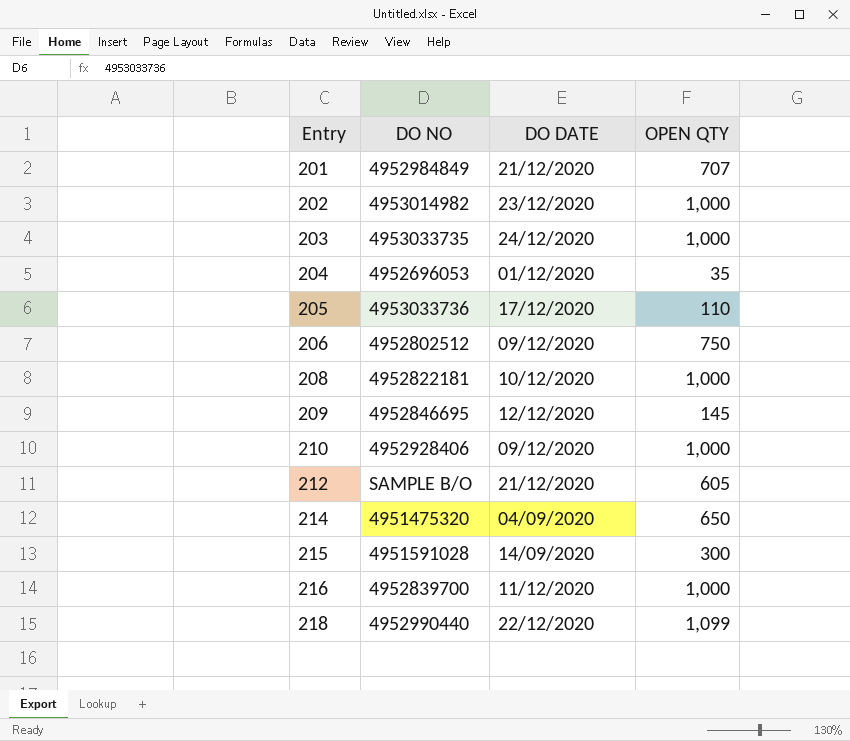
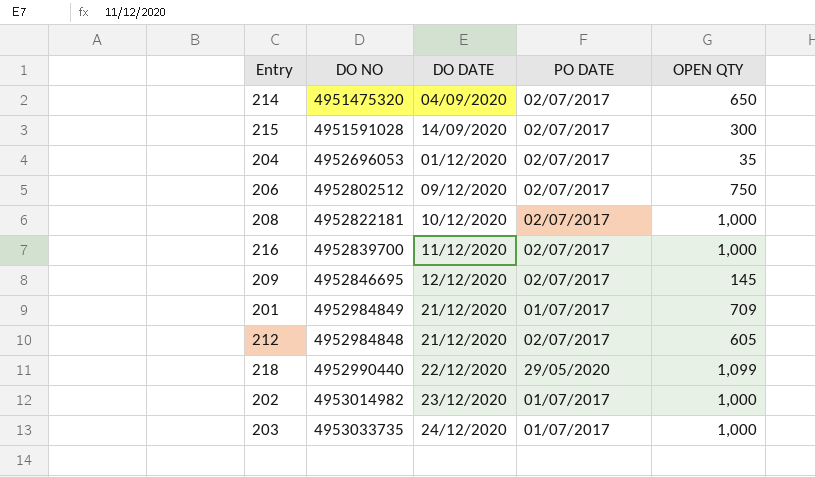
row order: Entry ascending -> DO DATE ascending
column PO DATE | position: none -> 4
row 205: 4953033736 | 17/12/2020 | 110 -> none
row 210: 4952928406 | 09/12/2020 | 1,000 -> none
201 | OPEN QTY: 707 -> 709
212 | DO NO: SAMPLE B/O -> 4952984848

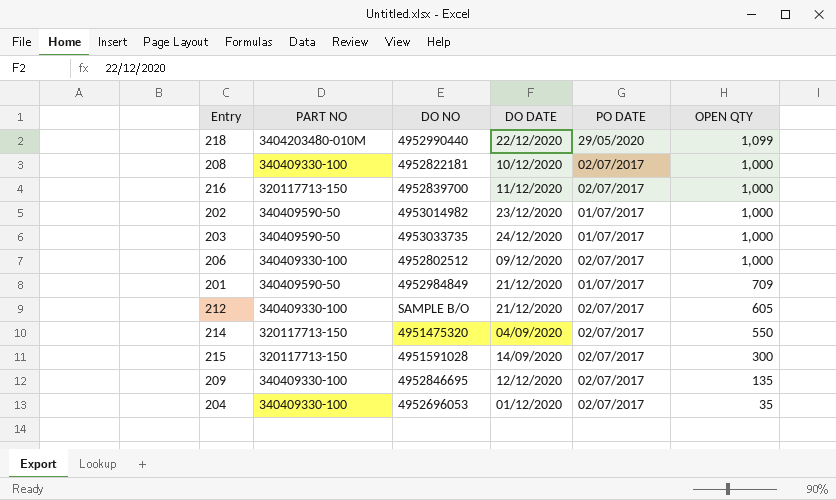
row order: DO DATE ascending -> OPEN QTY descending
column PART NO | position: none -> 2
206 | OPEN QTY: 750 -> 1,000
212 | DO NO: 4952984848 -> SAMPLE B/O
214 | OPEN QTY: 650 -> 550
209 | OPEN QTY: 145 -> 135

